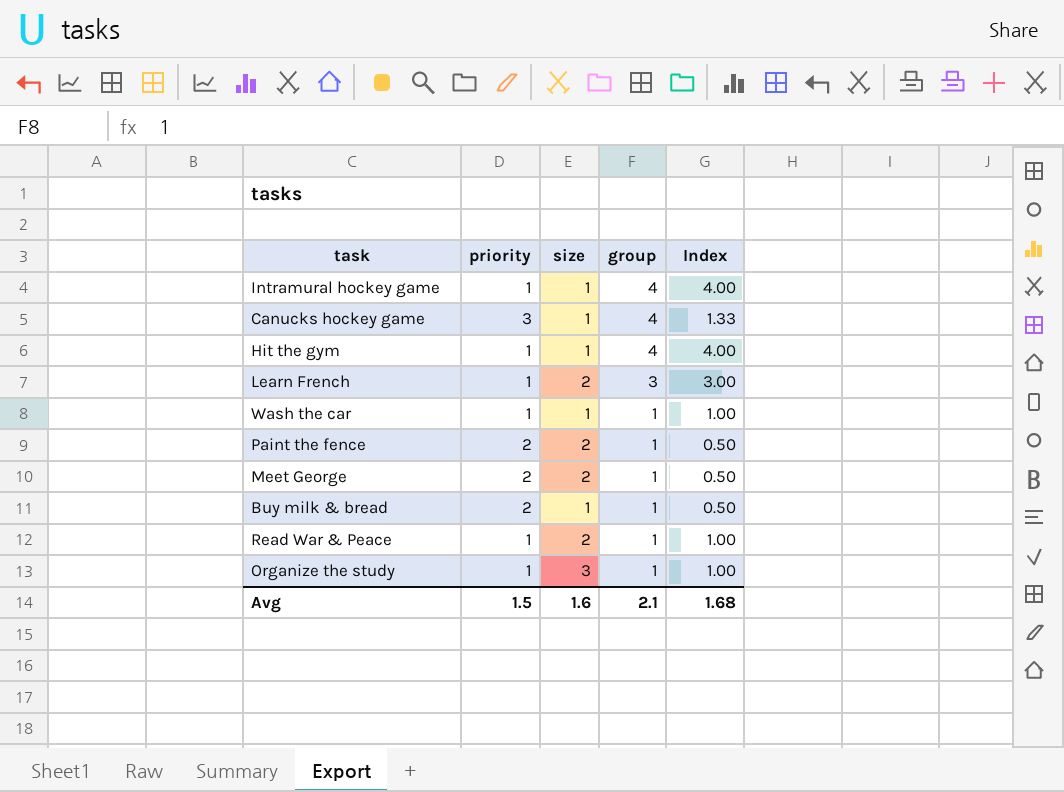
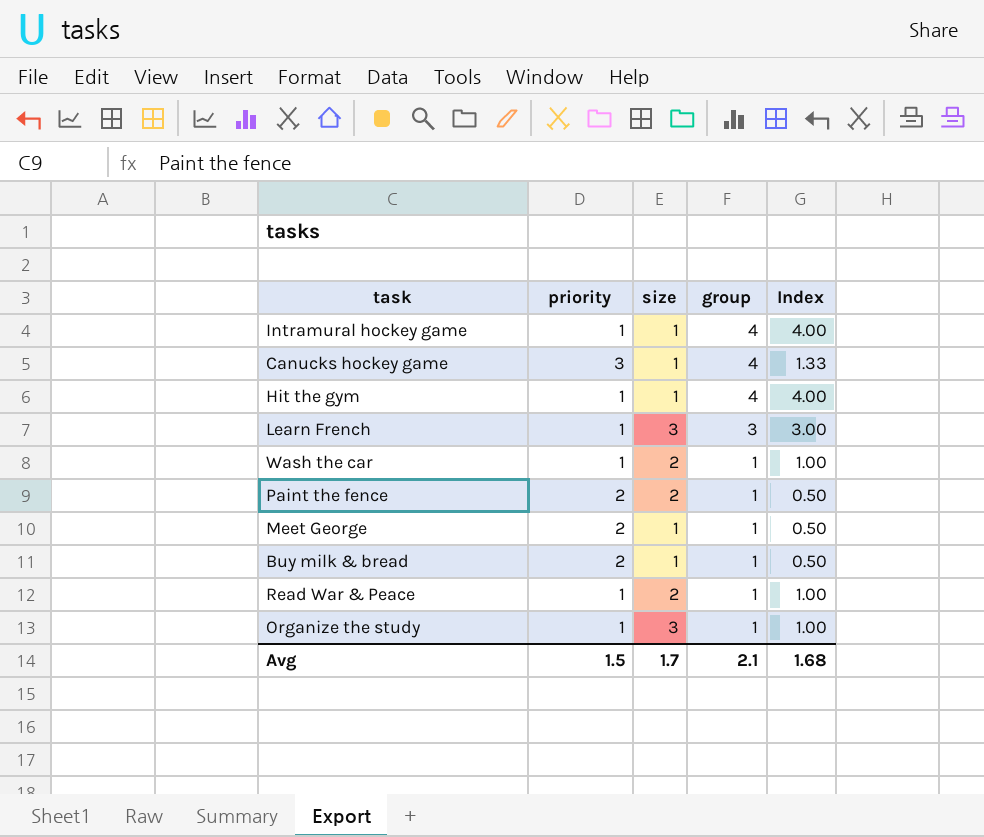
Learn French | size: 2 -> 3
Wash the car | size: 1 -> 2
Meet George | size: 2 -> 1
Avg | size: 1.6 -> 1.7

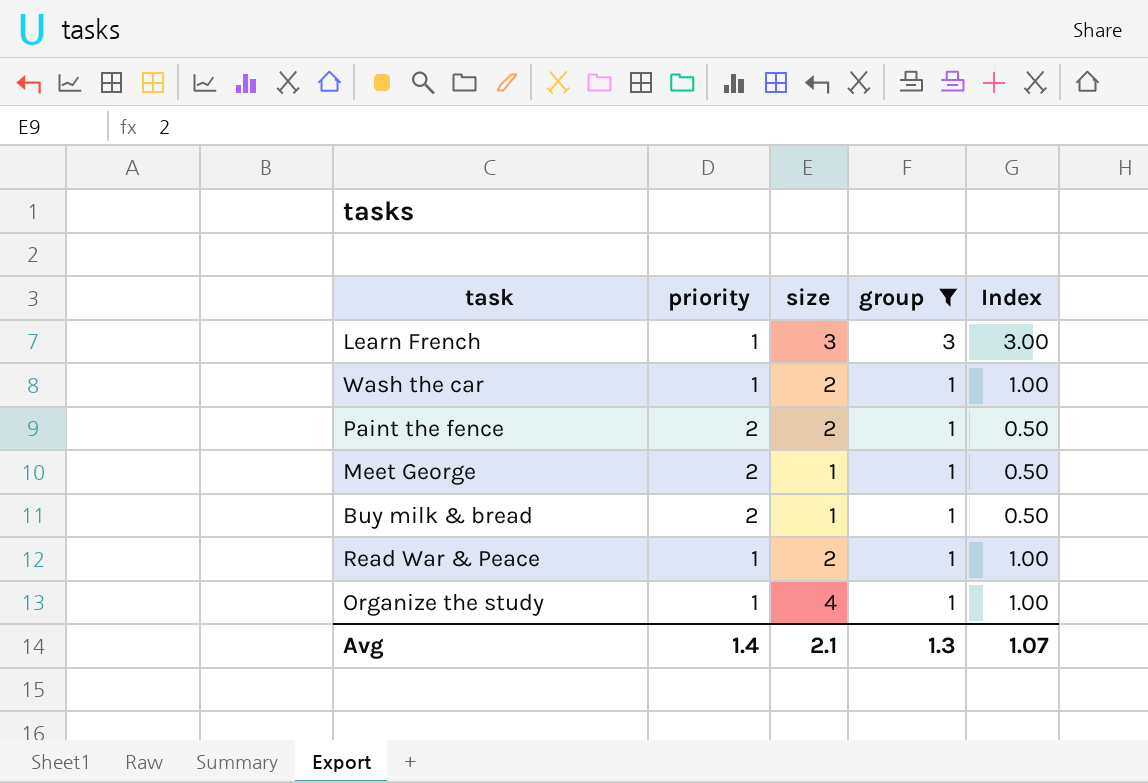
filter: none -> group != 4
Organize the study | size: 3 -> 4
Avg | priority: 1.5 -> 1.4
Avg | size: 1.7 -> 2.1
Avg | group: 2.1 -> 1.3
Avg | Index: 1.68 -> 1.07

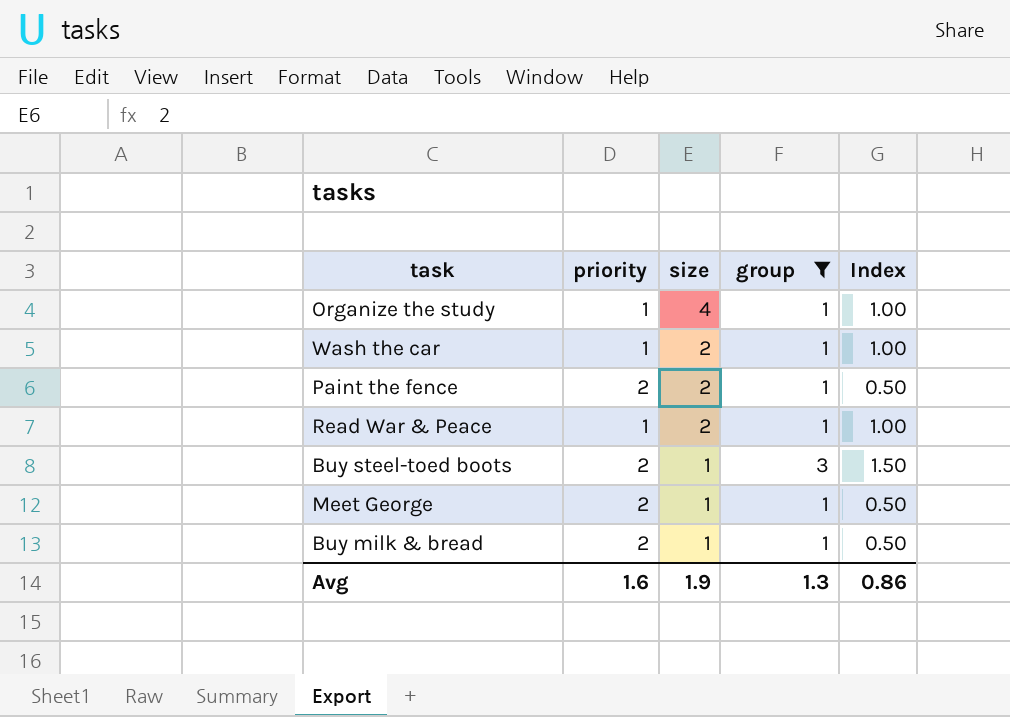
row order: group descending -> size descending
row Learn French: 1 | 3 | 3 | 3.00 -> none
row Buy steel-toed boots: none -> 2 | 1 | 3 | 1.50
Avg | priority: 1.4 -> 1.6
Avg | size: 2.1 -> 1.9
Avg | Index: 1.07 -> 0.86

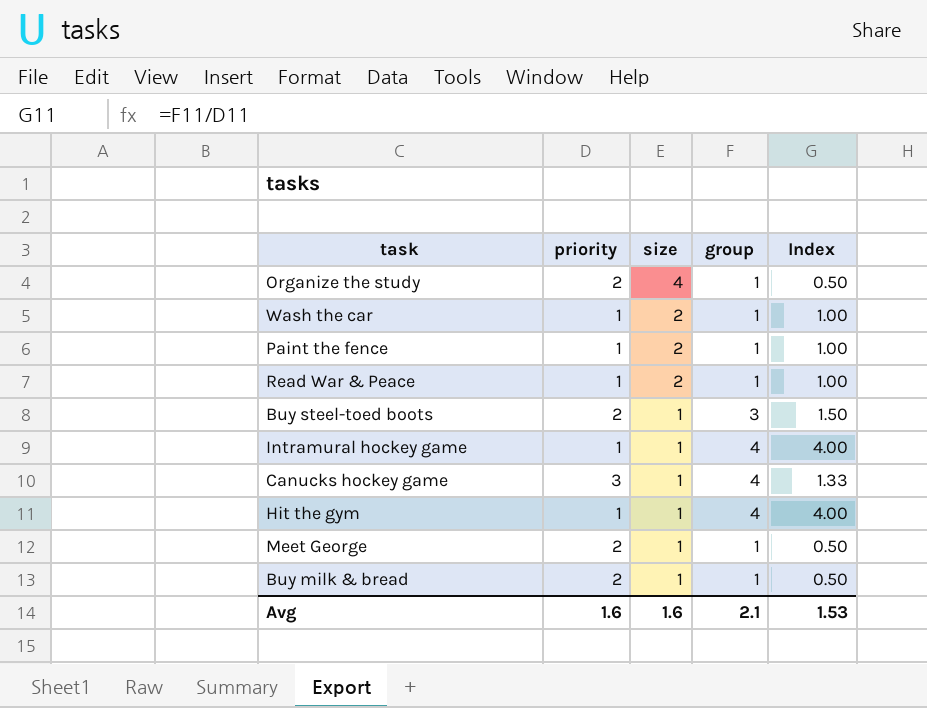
filter: group != 4 -> none
Organize the study | priority: 1 -> 2
Organize the study | Index: 1.00 -> 0.50
Paint the fence | priority: 2 -> 1
Paint the fence | Index: 0.50 -> 1.00
Avg | size: 1.9 -> 1.6
Avg | group: 1.3 -> 2.1
Avg | Index: 0.86 -> 1.53

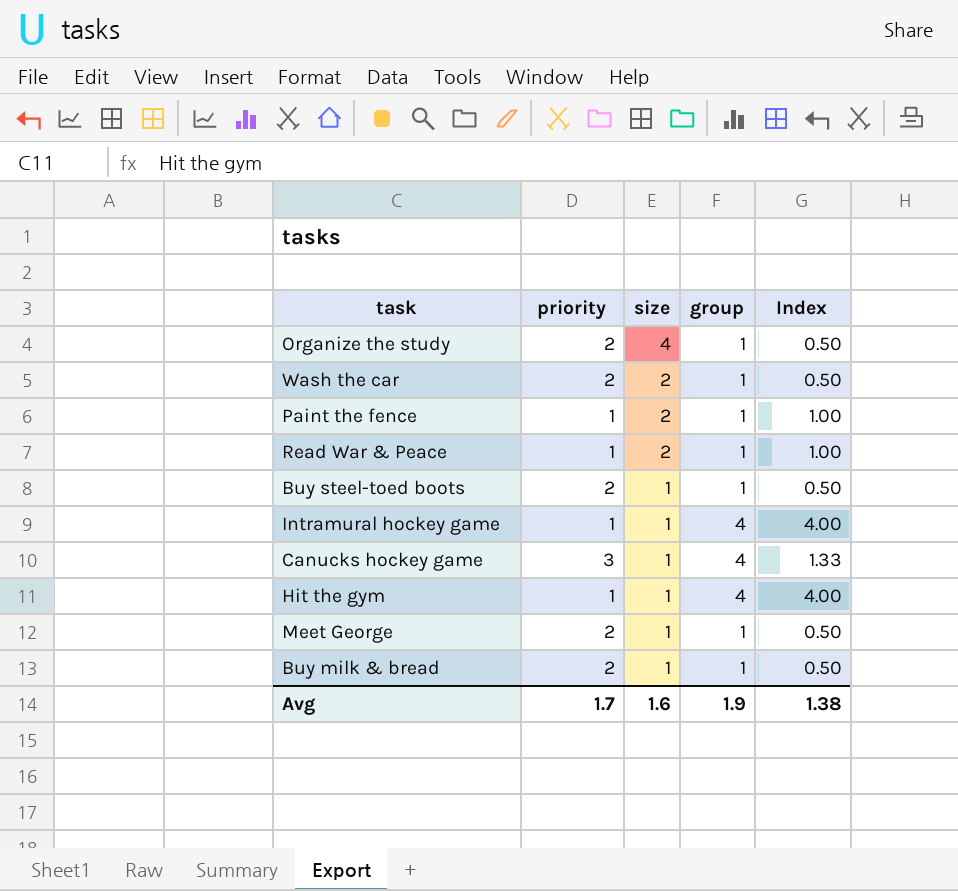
Wash the car | priority: 1 -> 2
Wash the car | Index: 1.00 -> 0.50
Buy steel-toed boots | group: 3 -> 1
Buy steel-toed boots | Index: 1.50 -> 0.50
Avg | priority: 1.6 -> 1.7
Avg | group: 2.1 -> 1.9
Avg | Index: 1.53 -> 1.38

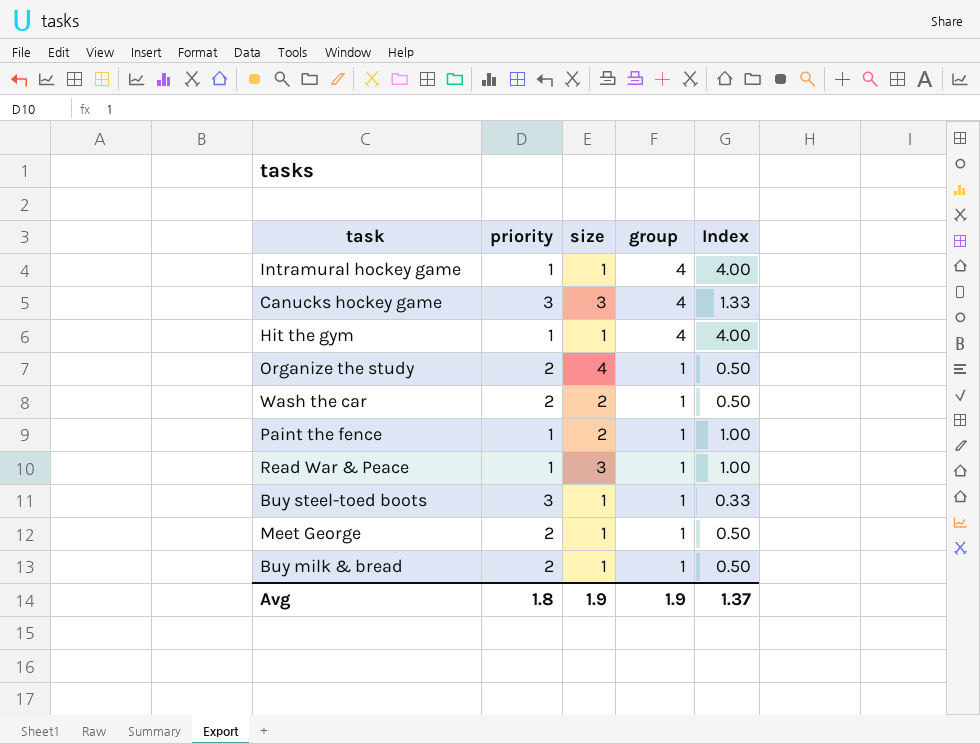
row order: size descending -> group descending
Canucks hockey game | size: 1 -> 3
Read War & Peace | size: 2 -> 3
Buy steel-toed boots | priority: 2 -> 3
Buy steel-toed boots | Index: 0.50 -> 0.33
Avg | priority: 1.7 -> 1.8
Avg | size: 1.6 -> 1.9
Avg | Index: 1.38 -> 1.37

